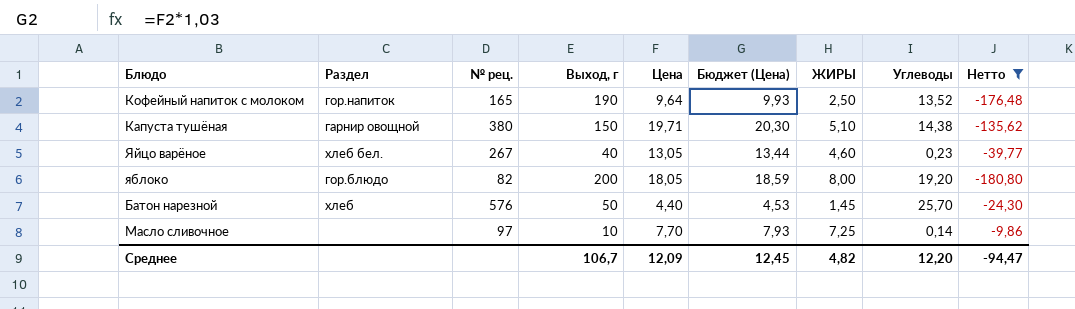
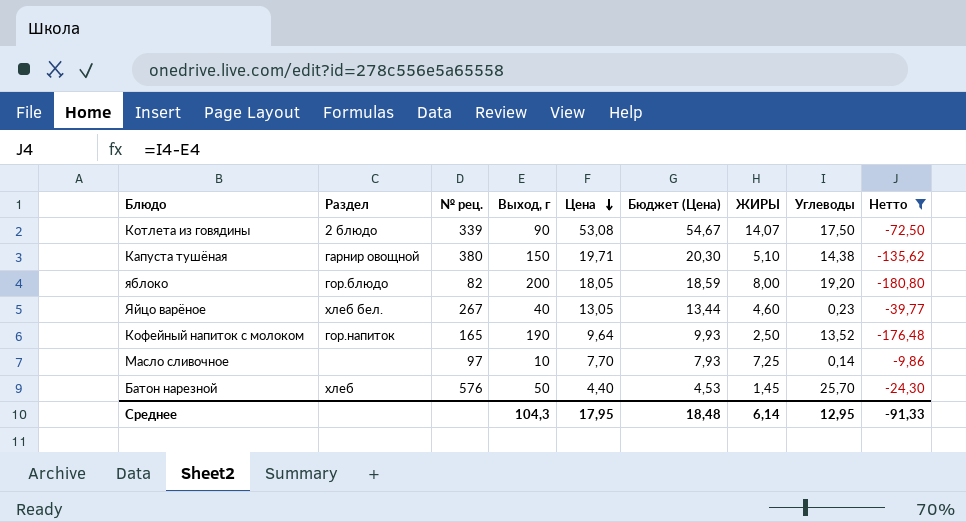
row order: none -> Цена descending
row Котлета из говядины: none -> 2 блюдо | 339 | 90 | 53,08 | 54,67 | 14,07 | 17,50 | -72,50
Среднее | Выход, г: 106,7 -> 104,3
Среднее | Цена: 12,09 -> 17,95
Среднее | Бюджет (Цена): 12,45 -> 18,48
Среднее | ЖИРЫ: 4,82 -> 6,14
Среднее | Углеводы: 12,20 -> 12,95
Среднее | Нетто: -94,47 -> -91,33

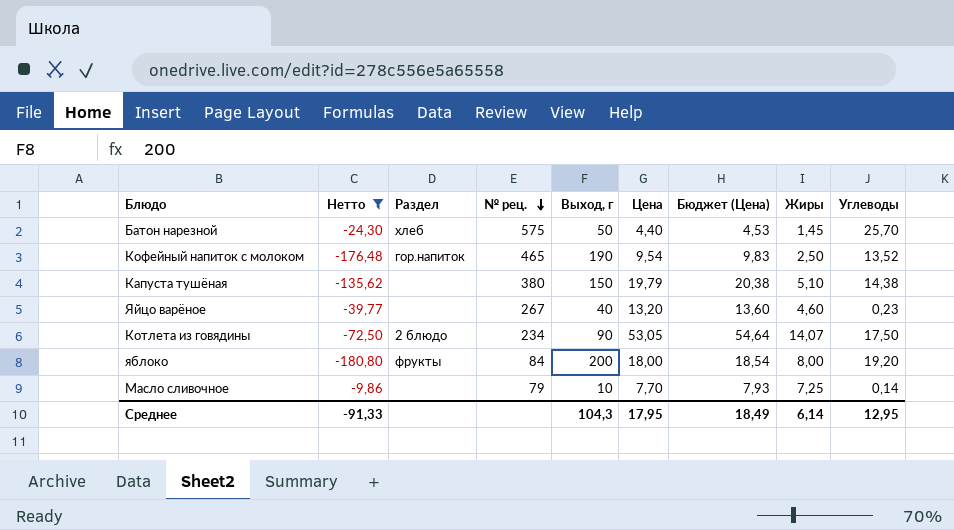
row order: Цена descending -> № рец. descending
column Нетто | position: 9 -> 2
column name: ЖИРЫ -> Жиры
Батон нарезной | № рец.: 576 -> 575
Кофейный напиток с молоком | № рец.: 165 -> 465
Кофейный напиток с молоком | Цена: 9,64 -> 9,54
Кофейный напиток с молоком | Бюджет (Цена): 9,93 -> 9,83
Капуста тушёная | Раздел: гарнир овощной -> none
Капуста тушёная | Цена: 19,71 -> 19,79
Капуста тушёная | Бюджет (Цена): 20,30 -> 20,38
Яйцо варёное | Раздел: хлеб бел. -> none
Яйцо варёное | Цена: 13,05 -> 13,20
Яйцо варёное | Бюджет (Цена): 13,44 -> 13,60
Котлета из говядины | № рец.: 339 -> 234
Котлета из говядины | Цена: 53,08 -> 53,05
Котлета из говядины | Бюджет (Цена): 54,67 -> 54,64
яблоко | Раздел: гор.блюдо -> фрукты
яблоко | № рец.: 82 -> 84
яблоко | Цена: 18,05 -> 18,00
яблоко | Бюджет (Цена): 18,59 -> 18,54
Масло сливочное | № рец.: 97 -> 79
Среднее | Бюджет (Цена): 18,48 -> 18,49

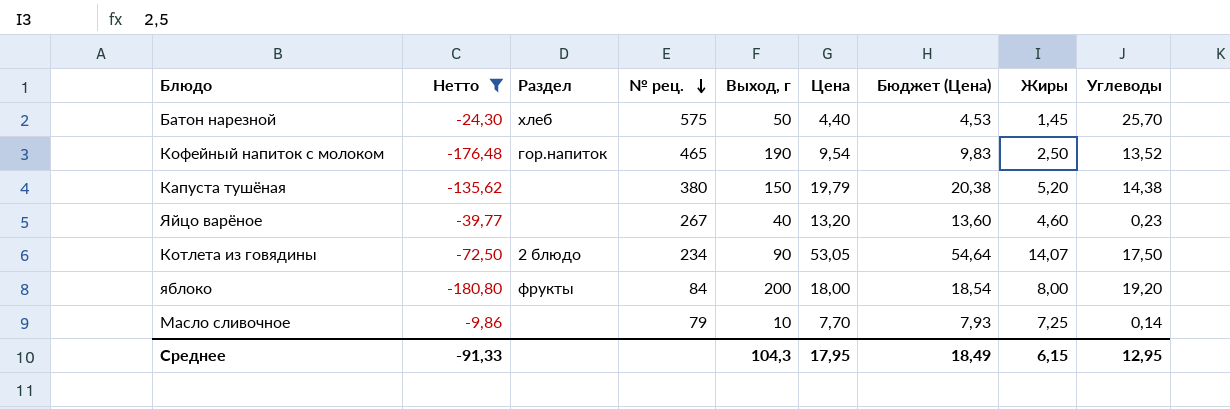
Капуста тушёная | Жиры: 5,10 -> 5,20
Среднее | Жиры: 6,14 -> 6,15

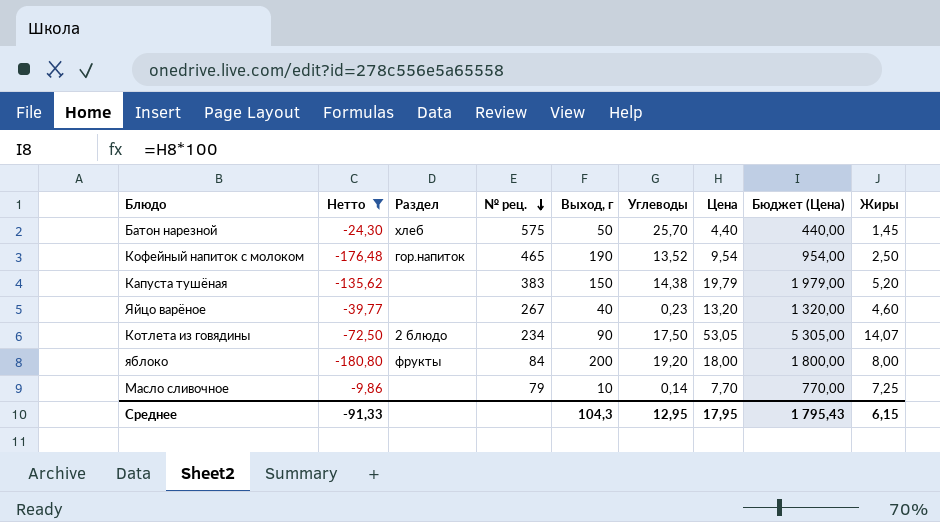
column Углеводы | position: 9 -> 6
column Бюджет (Цена) | formula: [Цена] * 1,03 -> [Цена] * 100
Капуста тушёная | № рец.: 380 -> 383
Среднее | Бюджет (Цена): 18,49 -> 1 795,43

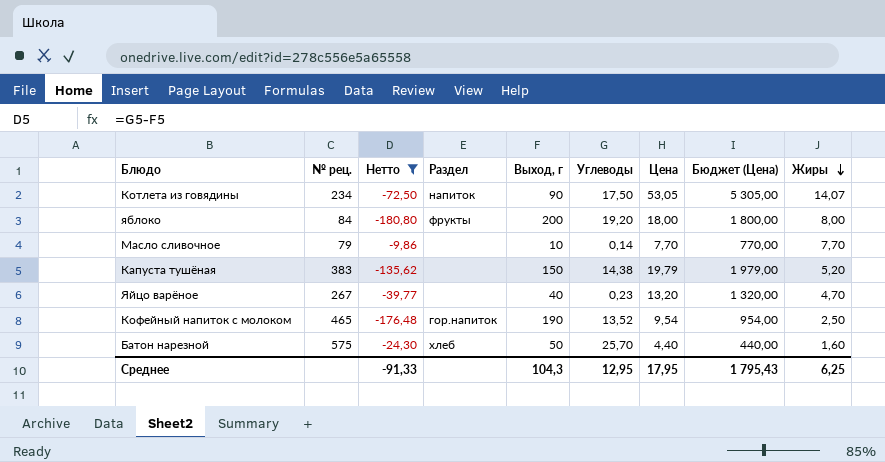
row order: № рец. descending -> Жиры descending
column № рец. | position: 4 -> 2
Котлета из говядины | Раздел: 2 блюдо -> напиток
Масло сливочное | Жиры: 7,25 -> 7,70
Яйцо варёное | Жиры: 4,60 -> 4,70
Батон нарезной | Жиры: 1,45 -> 1,60
Среднее | Жиры: 6,15 -> 6,25

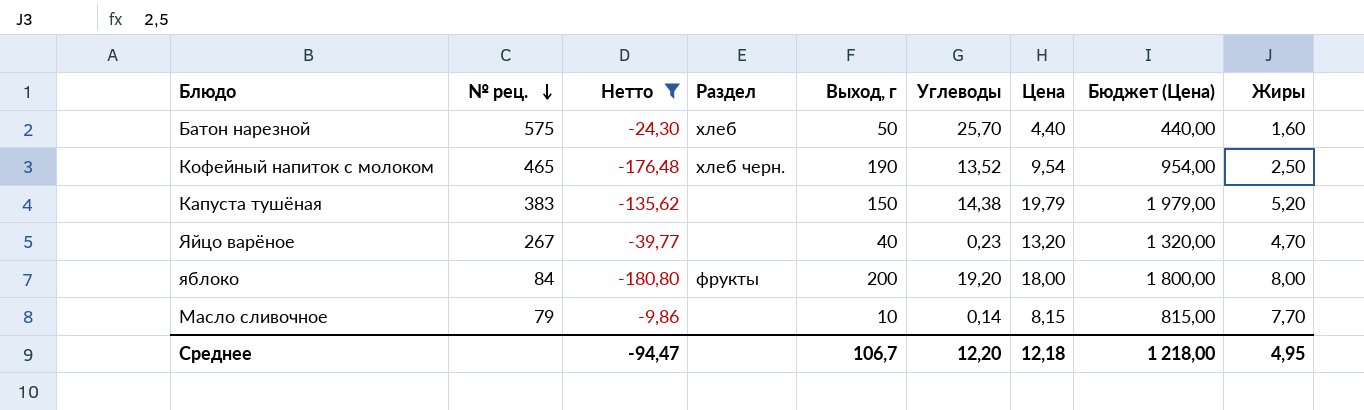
row order: Жиры descending -> № рец. descending
row Котлета из говядины: 234 | -72,50 | напиток | 90 | 17,50 | 53,05 | 5 305,00 | 14,07 -> none
Кофейный напиток с молоком | Раздел: гор.напиток -> хлеб черн.
Масло сливочное | Цена: 7,70 -> 8,15
Масло сливочное | Бюджет (Цена): 770,00 -> 815,00
Среднее | Нетто: -91,33 -> -94,47
Среднее | Выход, г: 104,3 -> 106,7
Среднее | Углеводы: 12,95 -> 12,20
Среднее | Цена: 17,95 -> 12,18
Среднее | Бюджет (Цена): 1 795,43 -> 1 218,00
Среднее | Жиры: 6,25 -> 4,95

